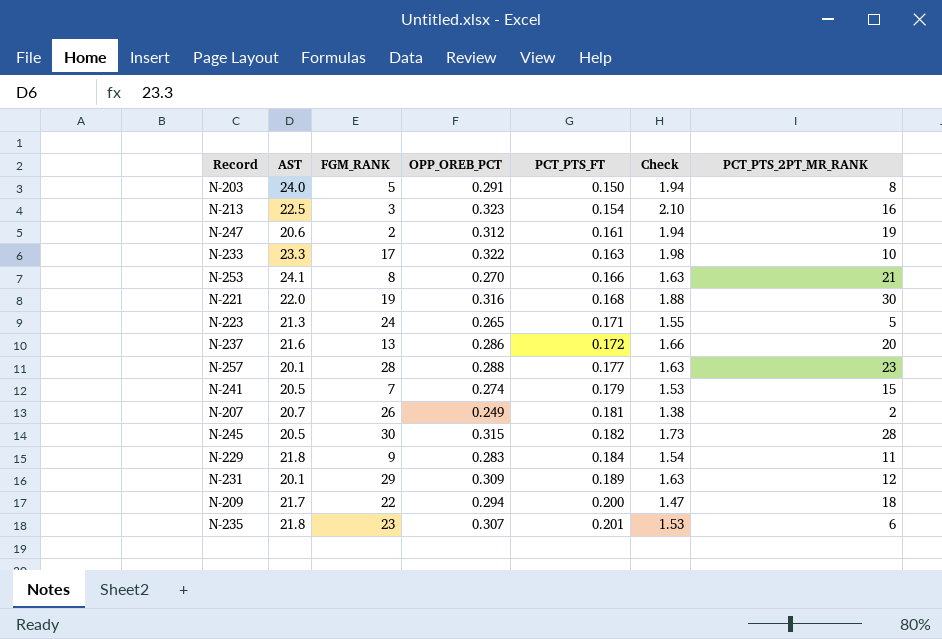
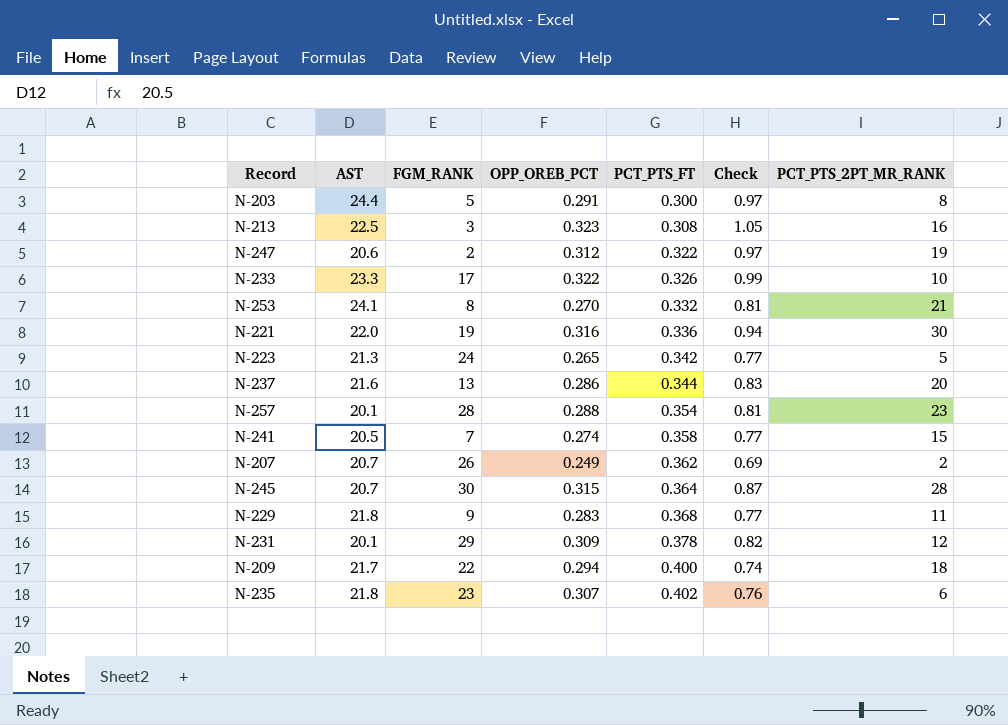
N-203 | AST: 24.0 -> 24.4
N-203 | PCT_PTS_FT: 0.150 -> 0.300
N-203 | Check: 1.94 -> 0.97
N-213 | PCT_PTS_FT: 0.154 -> 0.308
N-213 | Check: 2.10 -> 1.05
N-247 | PCT_PTS_FT: 0.161 -> 0.322
N-247 | Check: 1.94 -> 0.97
N-233 | PCT_PTS_FT: 0.163 -> 0.326
N-233 | Check: 1.98 -> 0.99
N-253 | PCT_PTS_FT: 0.166 -> 0.332
N-253 | Check: 1.63 -> 0.81
N-221 | PCT_PTS_FT: 0.168 -> 0.336
N-221 | Check: 1.88 -> 0.94
N-223 | PCT_PTS_FT: 0.171 -> 0.342
N-223 | Check: 1.55 -> 0.77
N-237 | PCT_PTS_FT: 0.172 -> 0.344
N-237 | Check: 1.66 -> 0.83
N-257 | PCT_PTS_FT: 0.177 -> 0.354
N-257 | Check: 1.63 -> 0.81
N-241 | PCT_PTS_FT: 0.179 -> 0.358
N-241 | Check: 1.53 -> 0.77
N-207 | PCT_PTS_FT: 0.181 -> 0.362
N-207 | Check: 1.38 -> 0.69
N-245 | AST: 20.5 -> 20.7
N-245 | PCT_PTS_FT: 0.182 -> 0.364
N-245 | Check: 1.73 -> 0.87
N-229 | PCT_PTS_FT: 0.184 -> 0.368
N-229 | Check: 1.54 -> 0.77
N-231 | PCT_PTS_FT: 0.189 -> 0.378
N-231 | Check: 1.63 -> 0.82
N-209 | PCT_PTS_FT: 0.200 -> 0.400
N-209 | Check: 1.47 -> 0.74
N-235 | PCT_PTS_FT: 0.201 -> 0.402
N-235 | Check: 1.53 -> 0.76

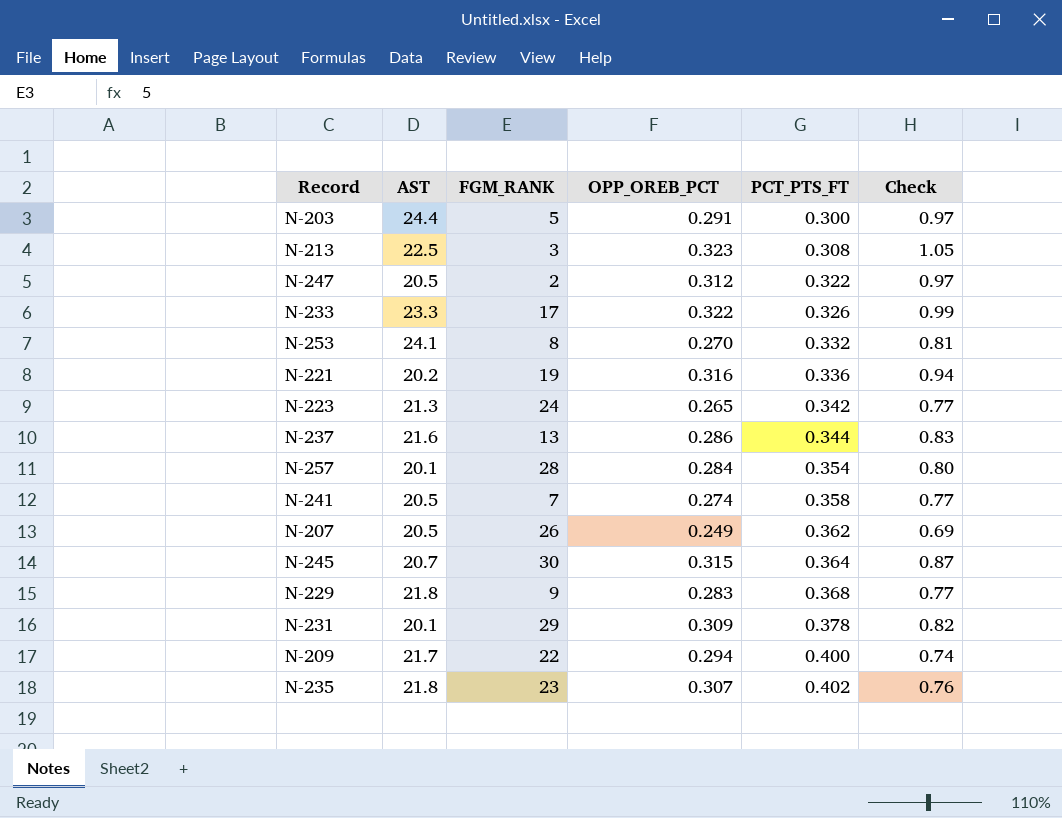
column PCT_PTS_2PT_MR_RANK | position: 7 -> none
N-247 | AST: 20.6 -> 20.5
N-221 | AST: 22.0 -> 20.2
N-257 | OPP_OREB_PCT: 0.288 -> 0.284
N-257 | Check: 0.81 -> 0.80
N-207 | AST: 20.7 -> 20.5

